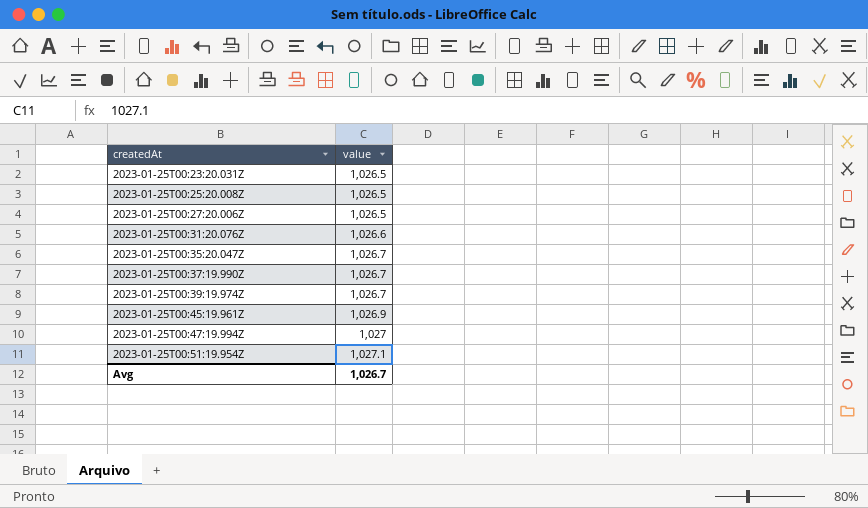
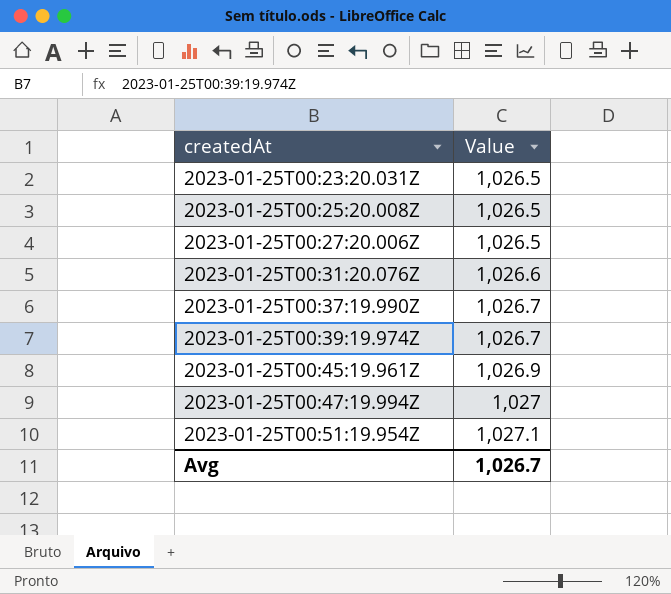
column name: value -> Value
row 2023-01-25T00:35:20.047Z: 1,026.7 -> none

